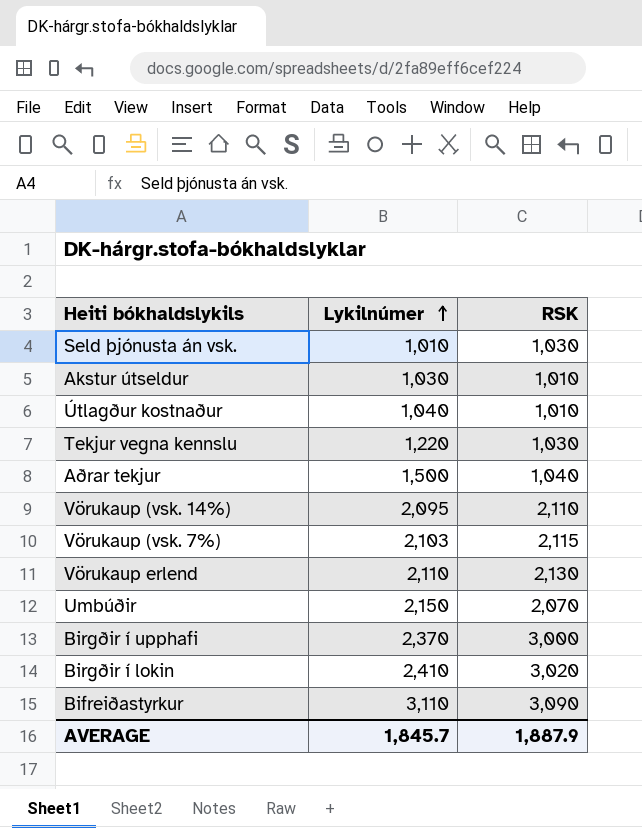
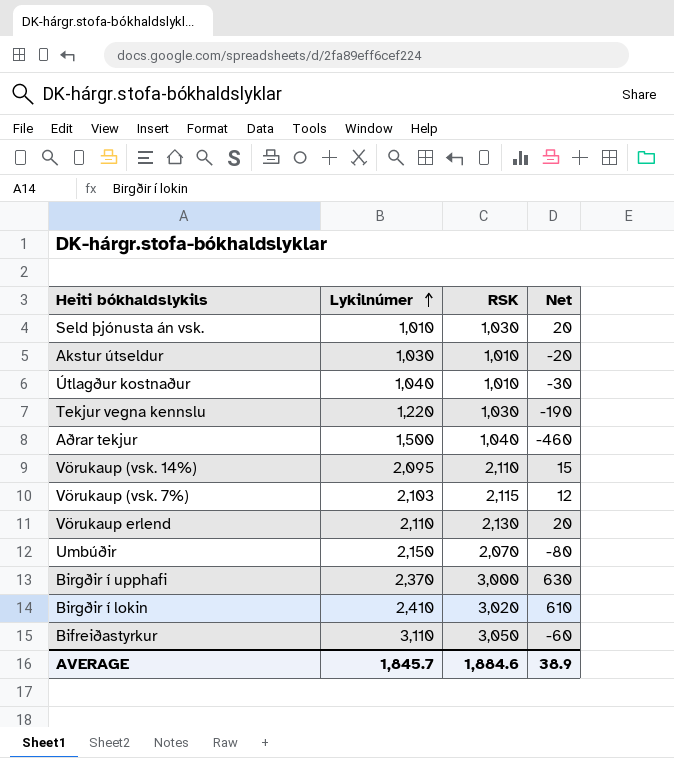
column Net | formula: none -> [RSK] - [Lykilnúmer]
Bifreiðastyrkur | RSK: 3,090 -> 3,050
AVERAGE | RSK: 1,887.9 -> 1,884.6

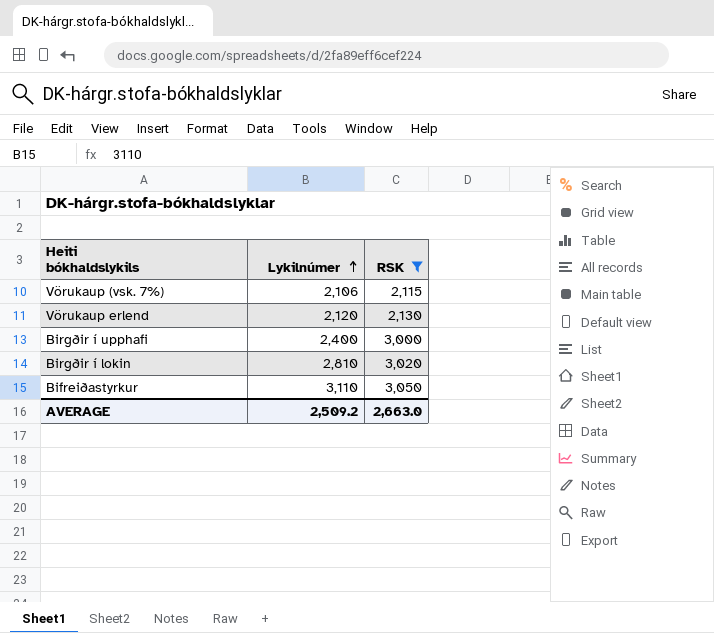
filter: none -> RSK >= 2,115
column Net | formula: [RSK] - [Lykilnúmer] -> none
Vörukaup (vsk. 7%) | Lykilnúmer: 2,103 -> 2,106
Vörukaup erlend | Lykilnúmer: 2,110 -> 2,120
Birgðir í upphafi | Lykilnúmer: 2,370 -> 2,400
Birgðir í lokin | Lykilnúmer: 2,410 -> 2,810
AVERAGE | Lykilnúmer: 1,845.7 -> 2,509.2
AVERAGE | RSK: 1,884.6 -> 2,663.0

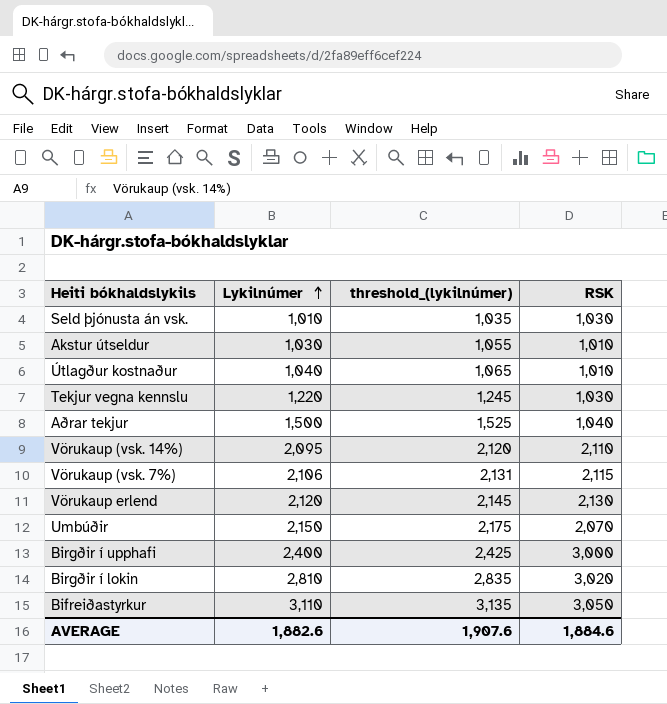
filter: RSK >= 2,115 -> none
column threshold_(lykilnúmer) | formula: none -> [Lykilnúmer] + 25
AVERAGE | Lykilnúmer: 2,509.2 -> 1,882.6
AVERAGE | RSK: 2,663.0 -> 1,884.6

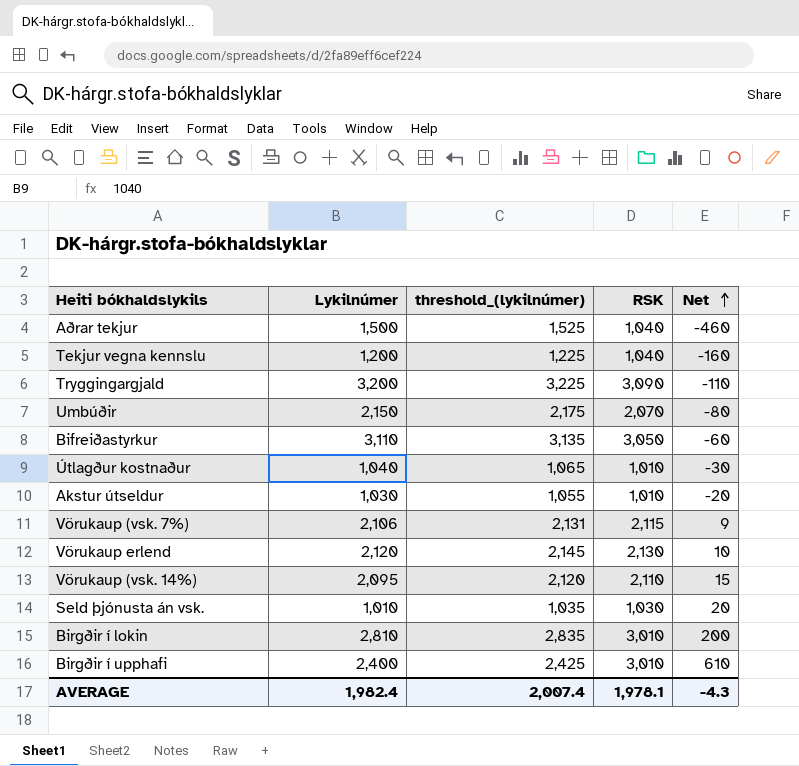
row order: Lykilnúmer ascending -> Net ascending
column Net | formula: none -> [RSK] - [Lykilnúmer]
Tekjur vegna kennslu | Lykilnúmer: 1,220 -> 1,200
Tekjur vegna kennslu | threshold_(lykilnúmer): 1,245 -> 1,225
Tekjur vegna kennslu | RSK: 1,030 -> 1,040
row Tryggingargjald: none -> 3,200 | 3,225 | 3,090 | -110
Birgðir í lokin | RSK: 3,020 -> 3,010
Birgðir í upphafi | RSK: 3,000 -> 3,010
AVERAGE | Lykilnúmer: 1,882.6 -> 1,982.4
AVERAGE | threshold_(lykilnúmer): 1,907.6 -> 2,007.4
AVERAGE | RSK: 1,884.6 -> 1,978.1

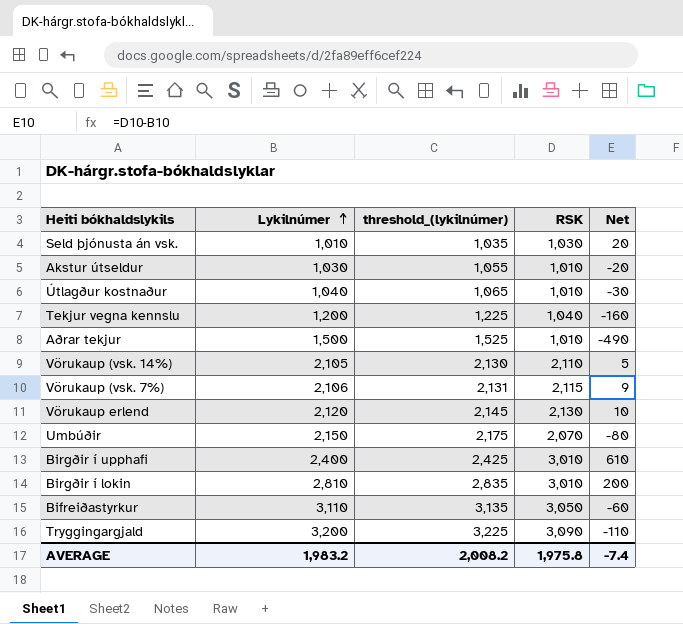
row order: Net ascending -> Lykilnúmer ascending
Aðrar tekjur | RSK: 1,040 -> 1,010
Aðrar tekjur | Net: -460 -> -490
Vörukaup (vsk. 14%) | Lykilnúmer: 2,095 -> 2,105
Vörukaup (vsk. 14%) | threshold_(lykilnúmer): 2,120 -> 2,130
Vörukaup (vsk. 14%) | Net: 15 -> 5
AVERAGE | Lykilnúmer: 1,982.4 -> 1,983.2
AVERAGE | threshold_(lykilnúmer): 2,007.4 -> 2,008.2
AVERAGE | RSK: 1,978.1 -> 1,975.8
AVERAGE | Net: -4.3 -> -7.4

